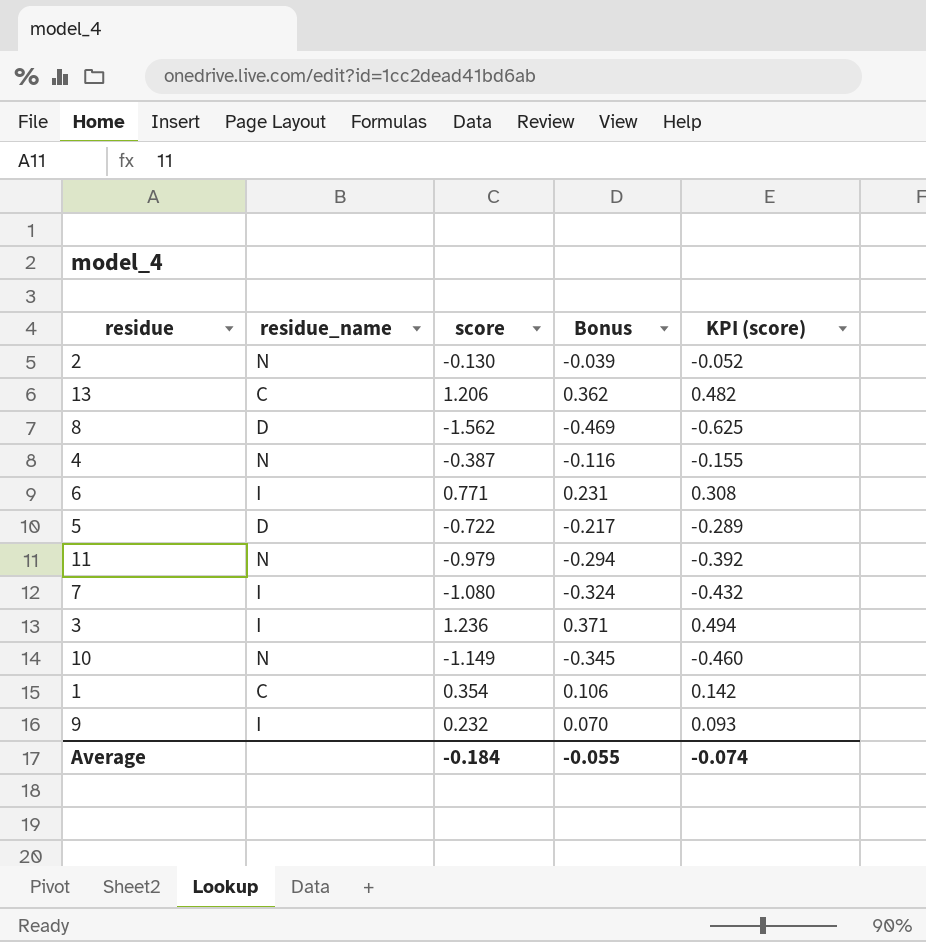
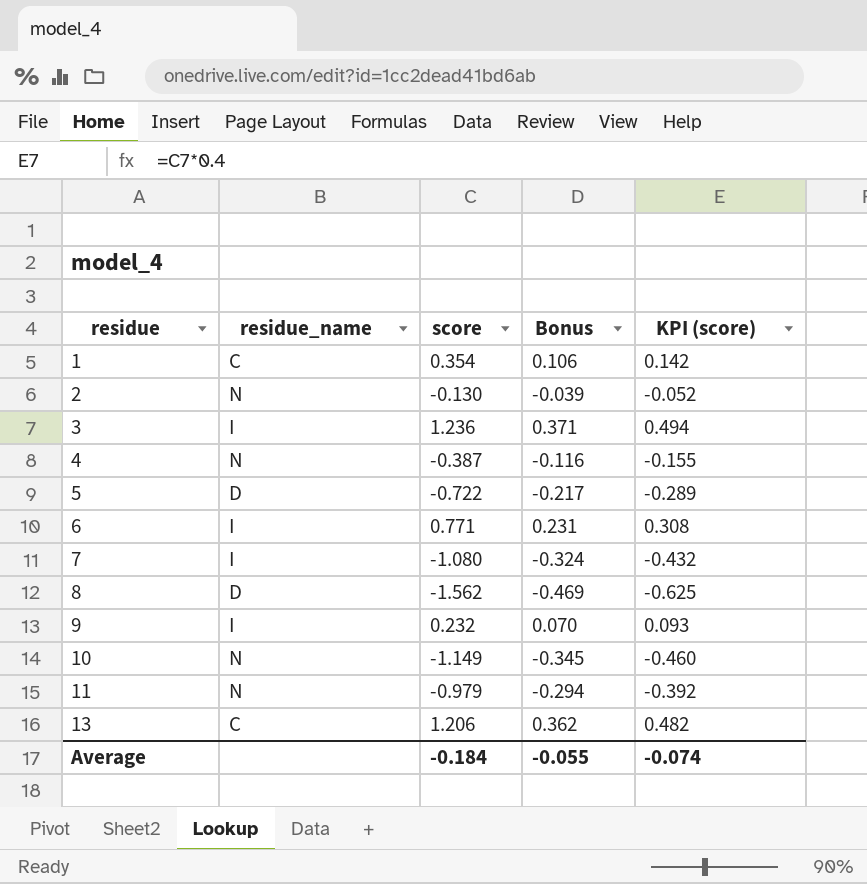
row order: none -> residue ascending

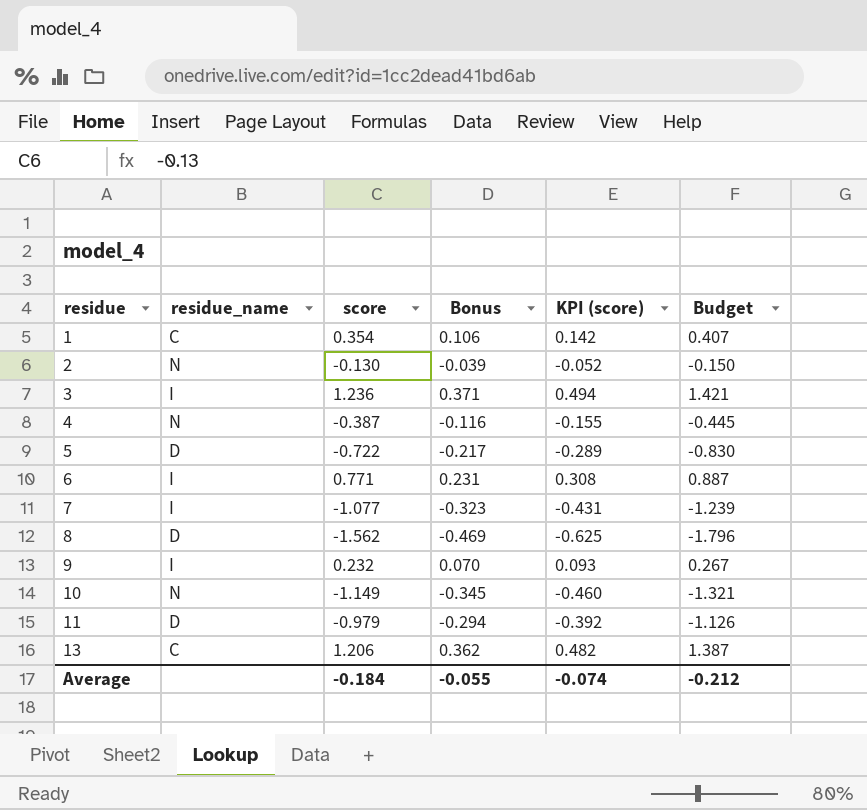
column Budget | formula: none -> [score] * 1.15
7 | score: -1.080 -> -1.077
7 | Bonus: -0.324 -> -0.323
7 | KPI (score): -0.432 -> -0.431
11 | residue_name: N -> D

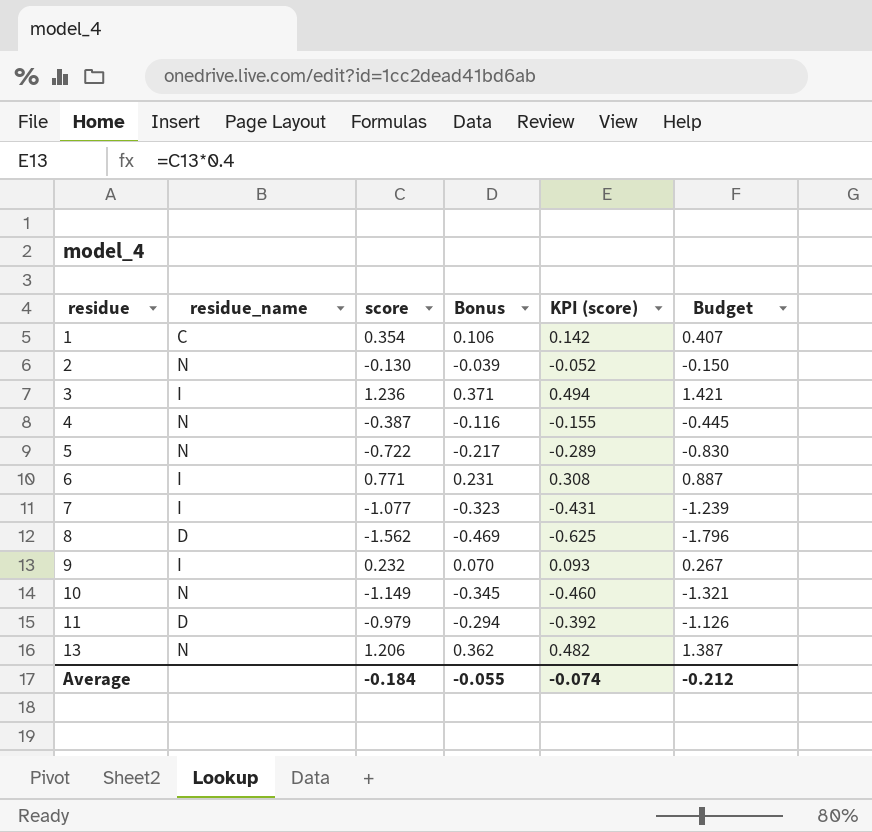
5 | residue_name: D -> N
13 | residue_name: C -> N

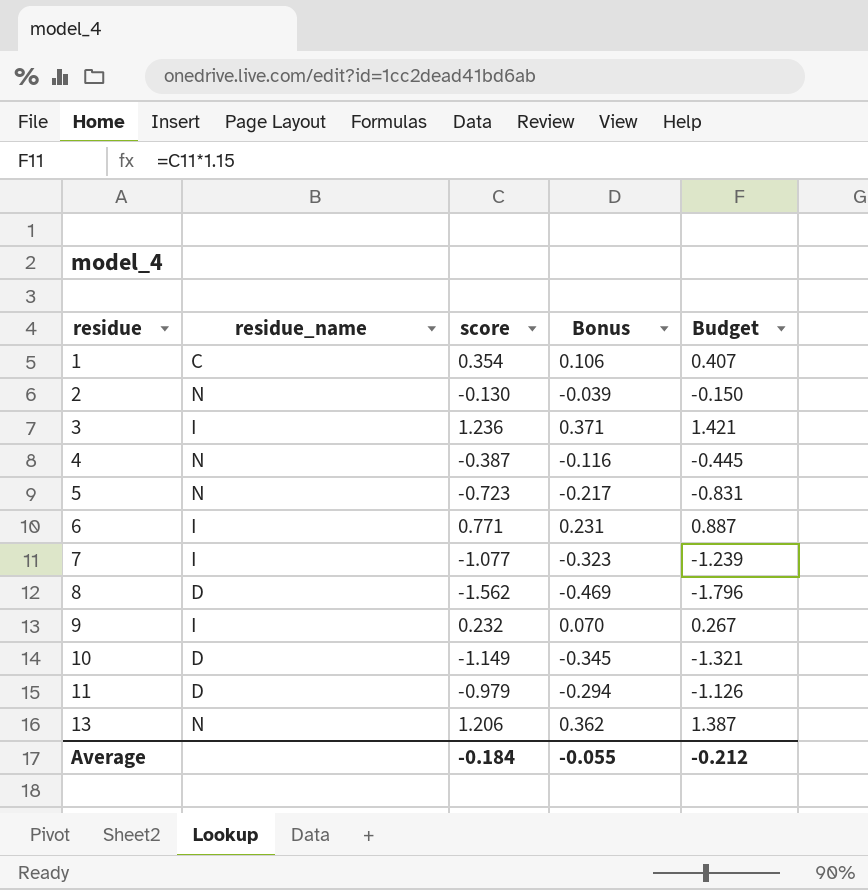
column KPI (score) | formula: [score] * 0.4 -> none
5 | score: -0.722 -> -0.723
5 | Budget: -0.830 -> -0.831
10 | residue_name: N -> D

